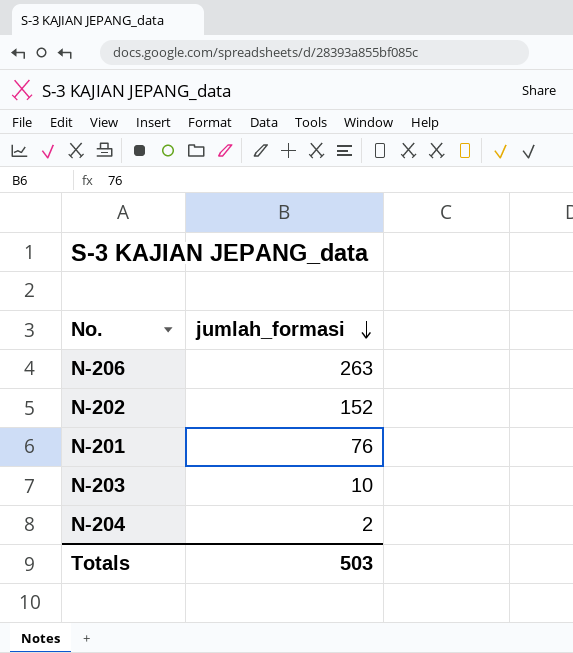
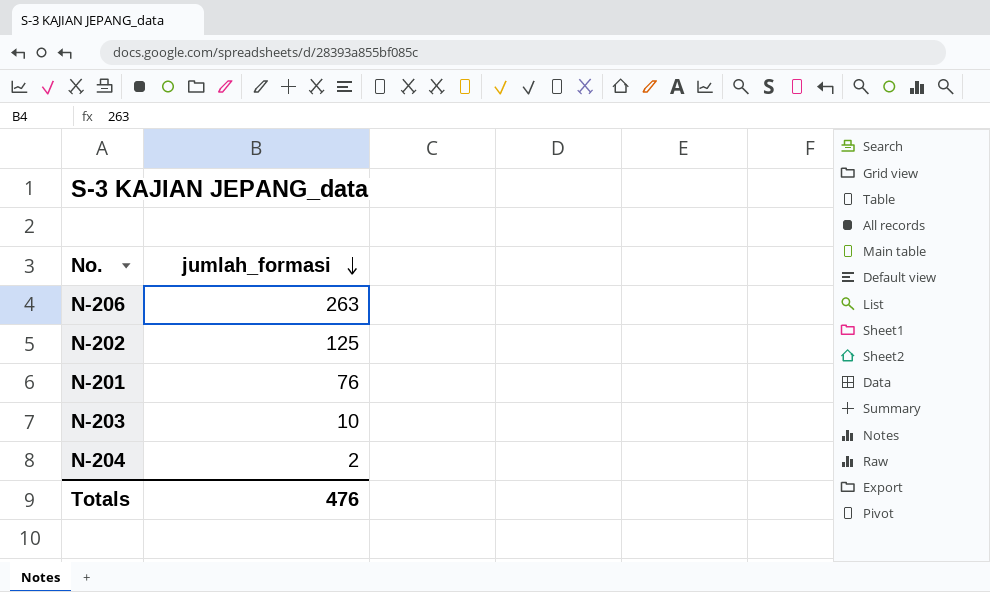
N-202 | jumlah_formasi: 152 -> 125
Totals | jumlah_formasi: 503 -> 476

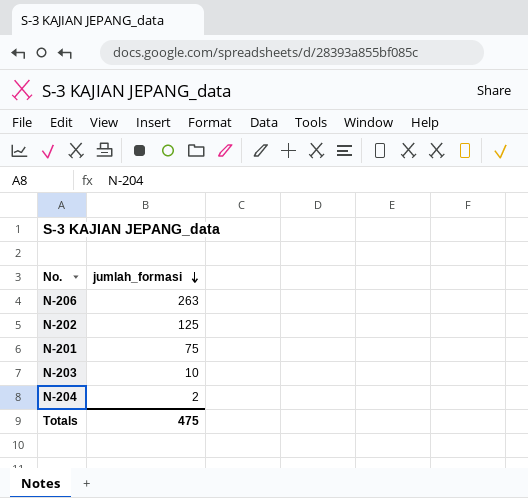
N-201 | jumlah_formasi: 76 -> 75
Totals | jumlah_formasi: 476 -> 475

